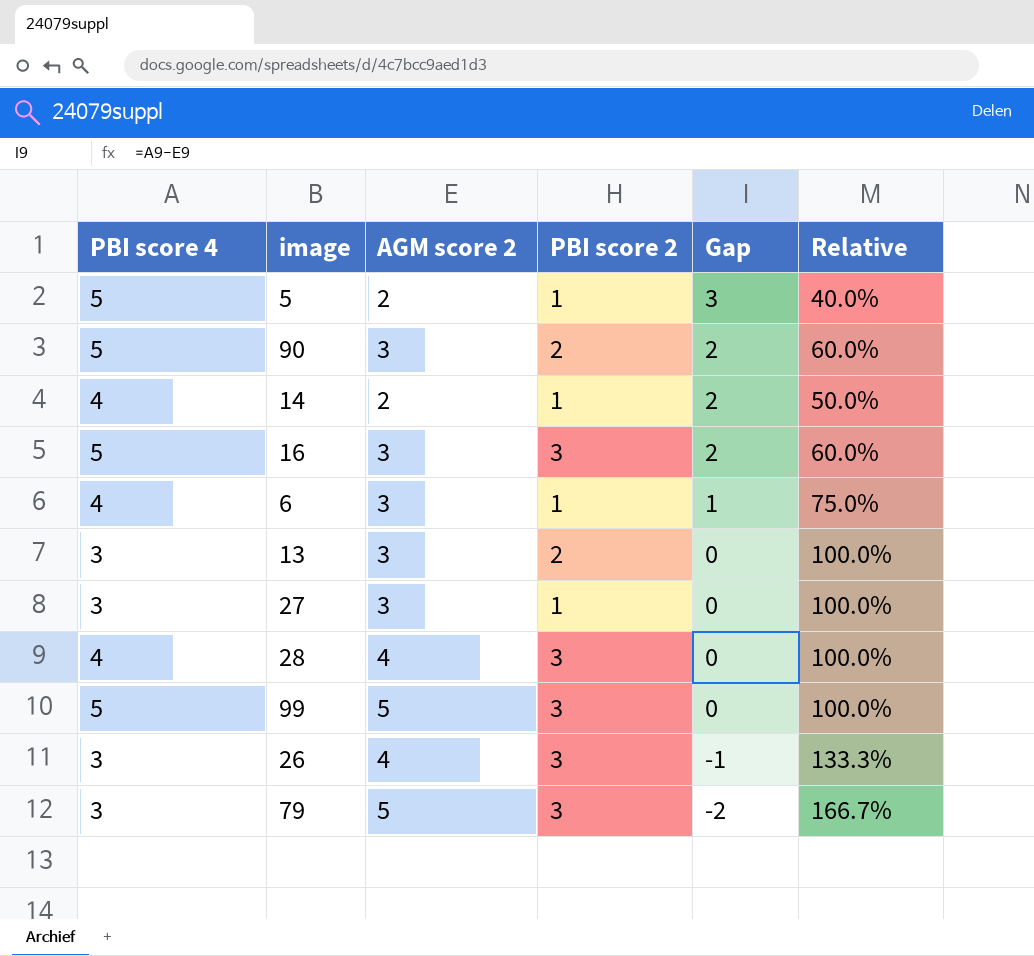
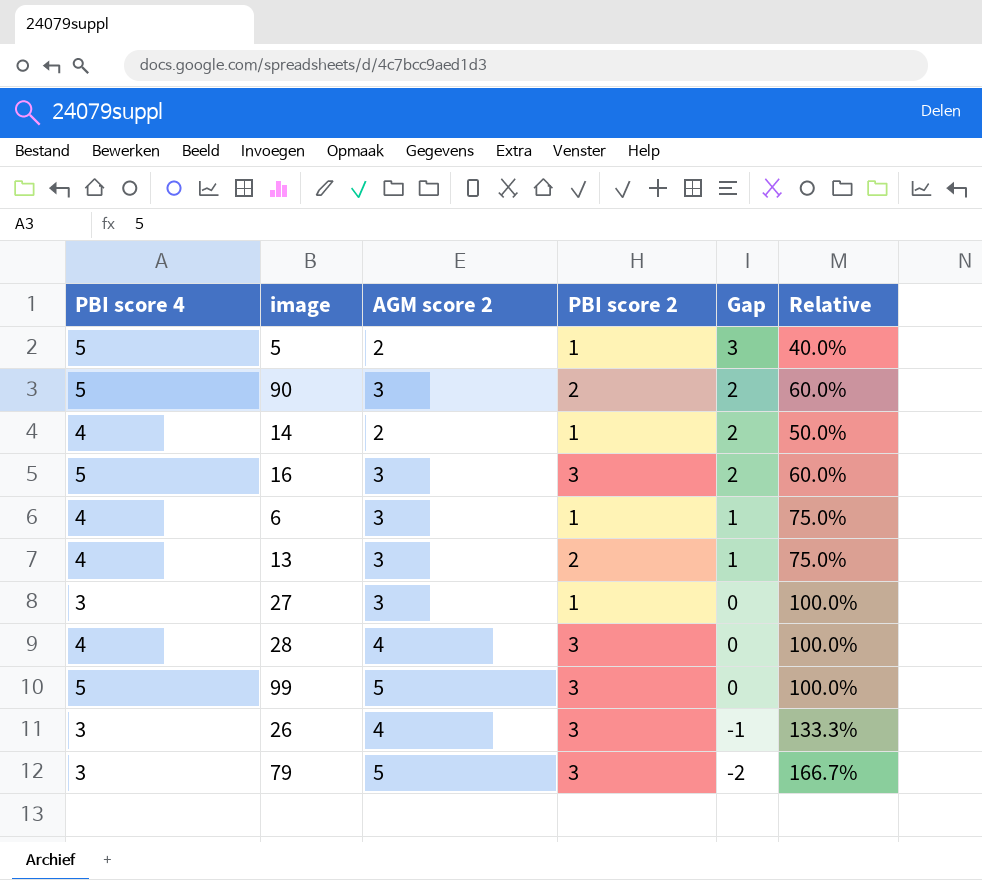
13 | PBI score 4: 3 -> 4
13 | Gap: 0 -> 1
13 | Relative: 100.0% -> 75.0%

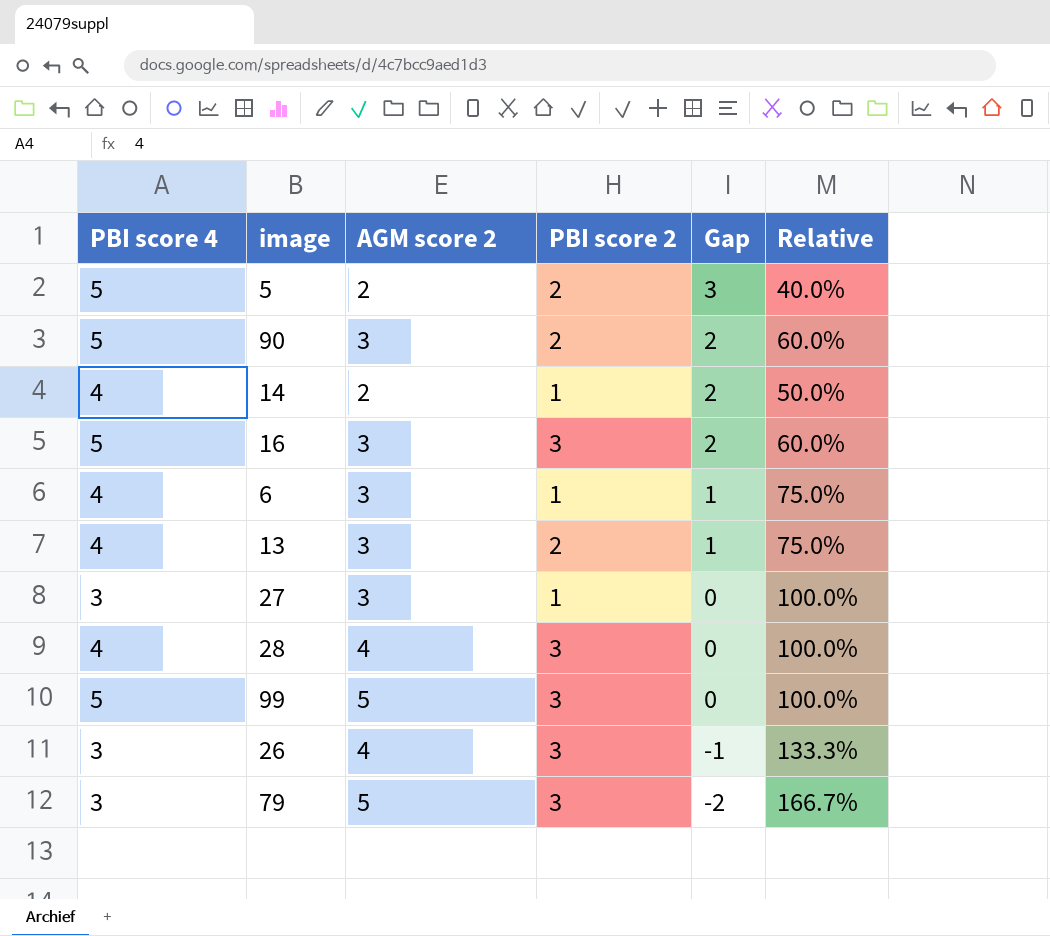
5 | PBI score 2: 1 -> 2

